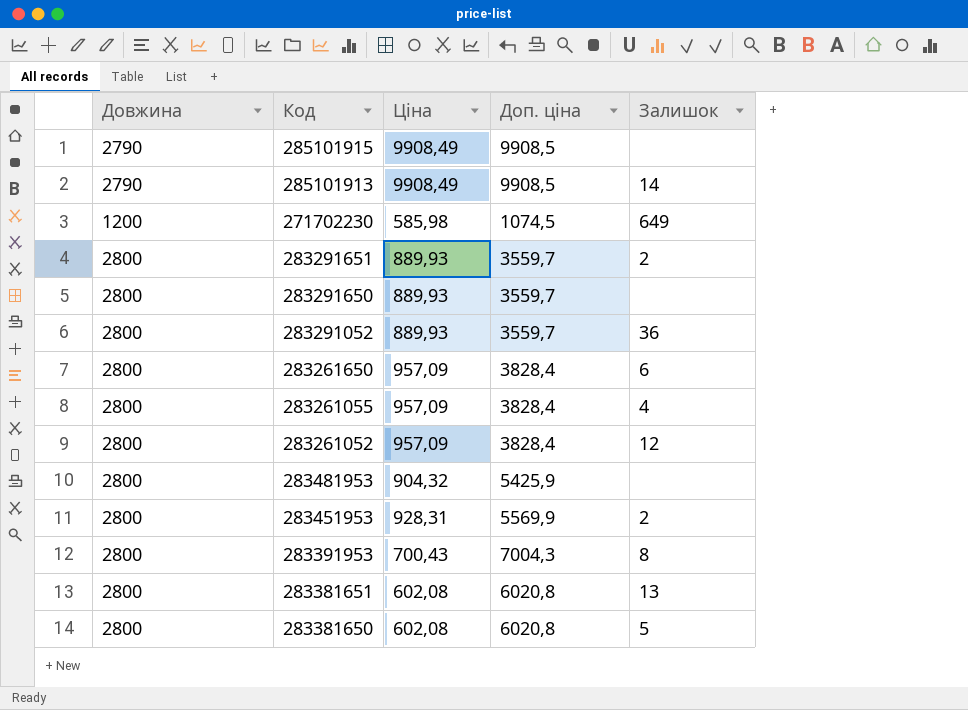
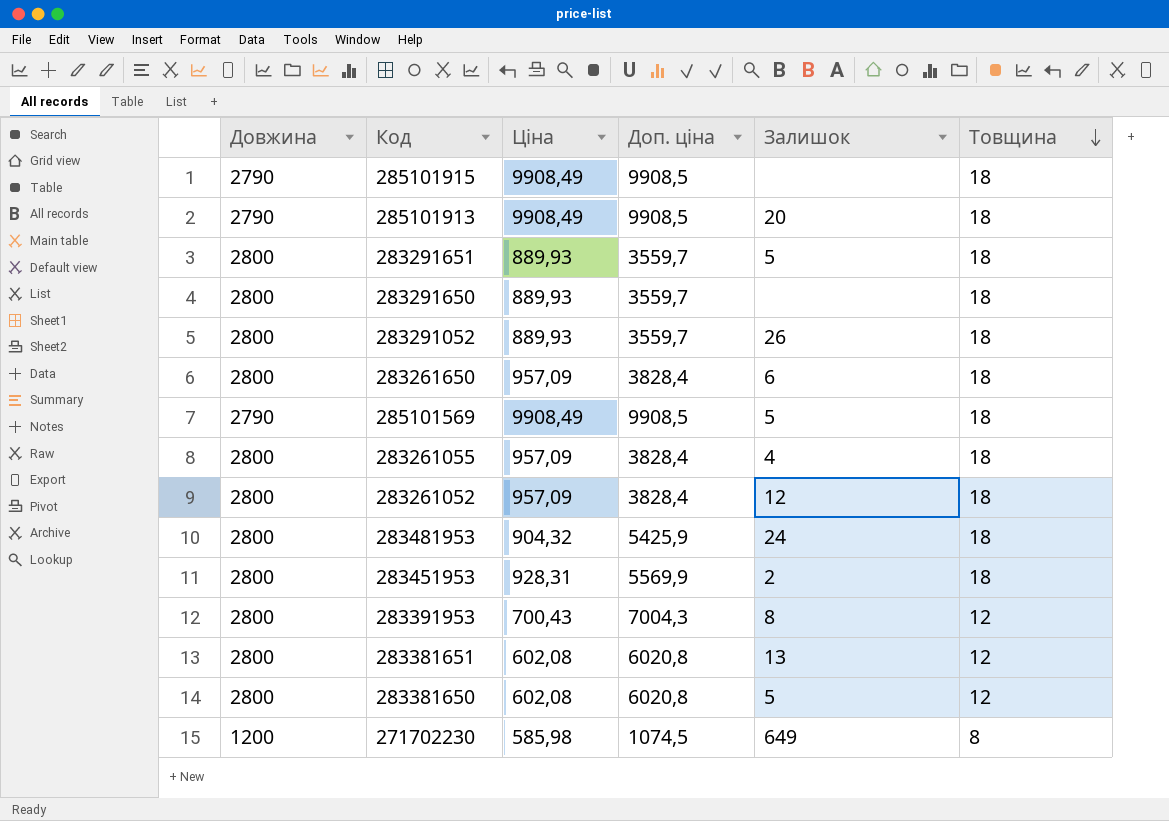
row order: none -> Товщина descending
column Товщина | position: none -> 6
285101913 | Залишок: 14 -> 20
283291651 | Залишок: 2 -> 5
283291052 | Залишок: 36 -> 26
row 285101569: none -> 2790 | 9908,49 | 9908,5 | 5 | 18
283481953 | Залишок: none -> 24

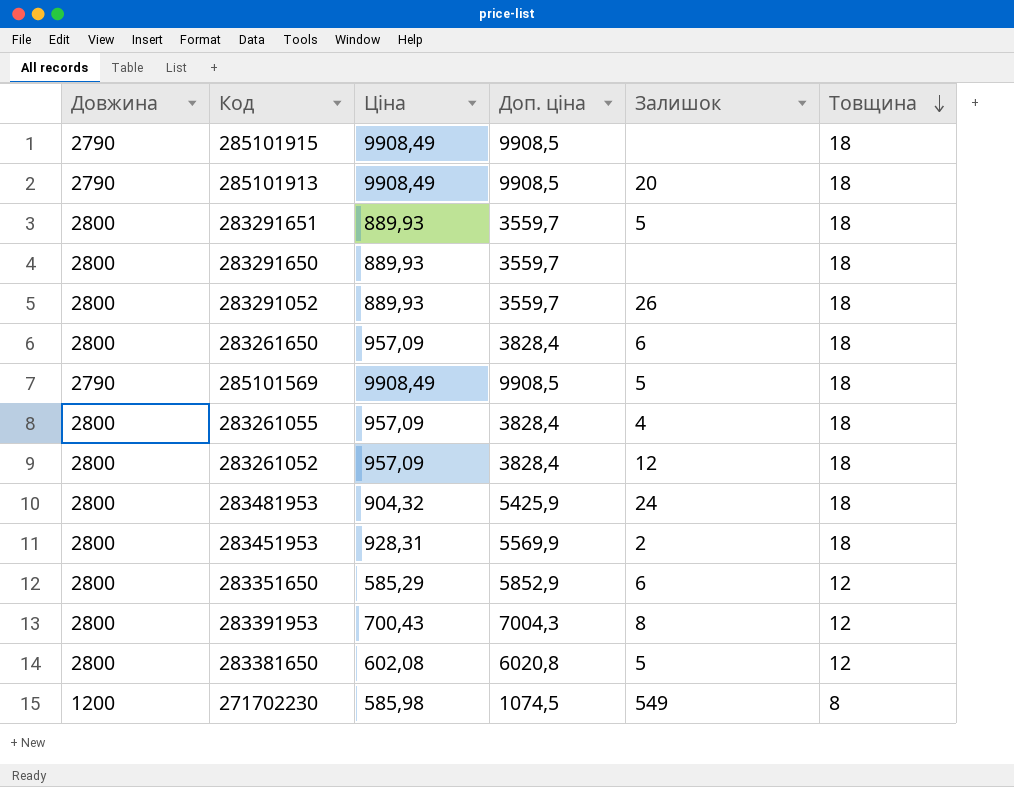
row 283381651: 2800 | 602,08 | 6020,8 | 13 | 12 -> none
row 283351650: none -> 2800 | 585,29 | 5852,9 | 6 | 12
271702230 | Залишок: 649 -> 549

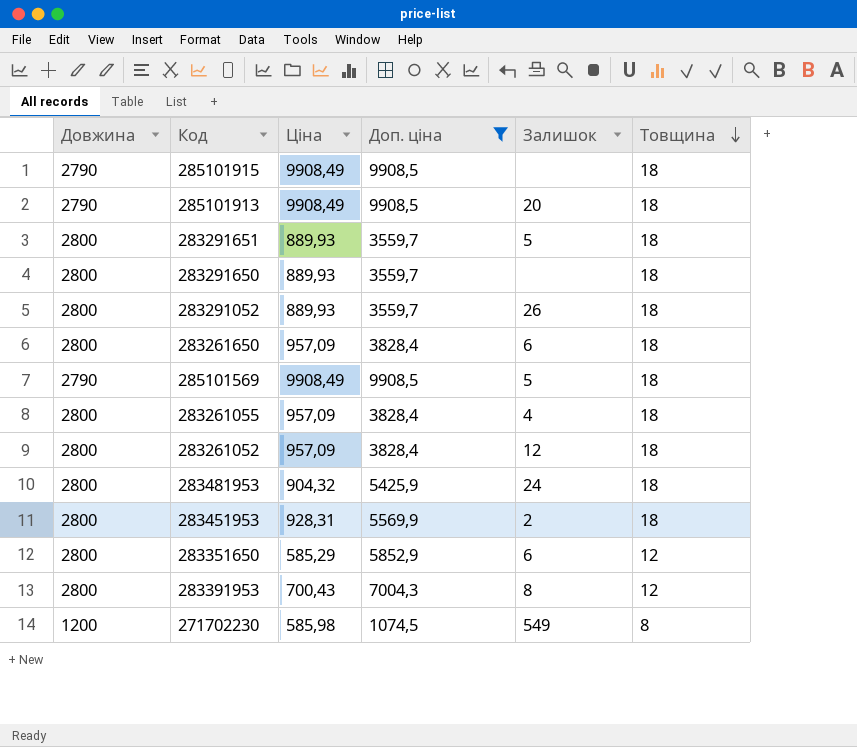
filter: none -> Доп. ціна != 6020,8

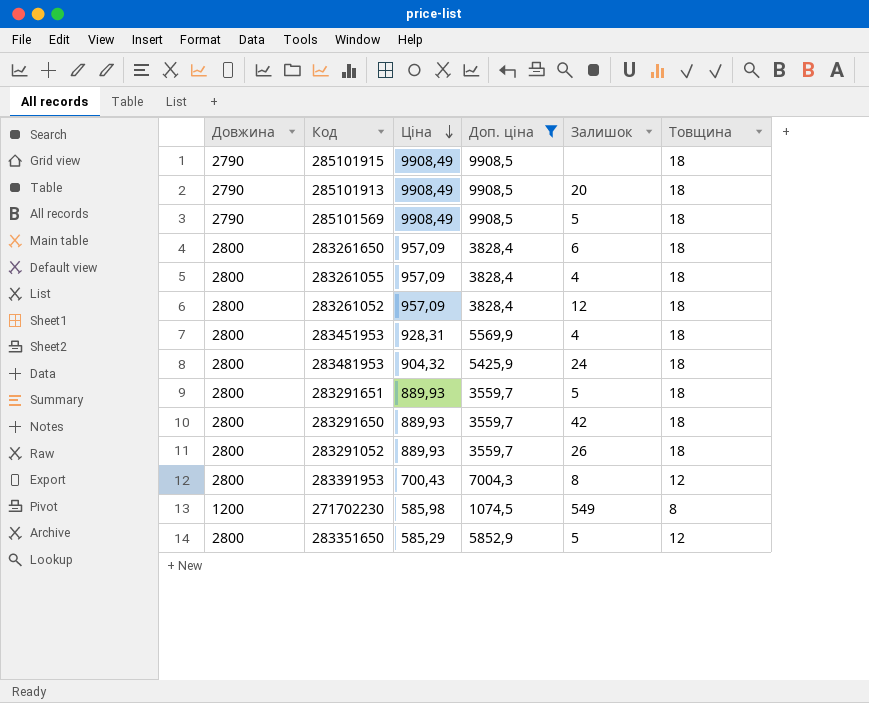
row order: Товщина descending -> Ціна descending
283451953 | Залишок: 2 -> 4
283291650 | Залишок: none -> 42
283351650 | Залишок: 6 -> 5

